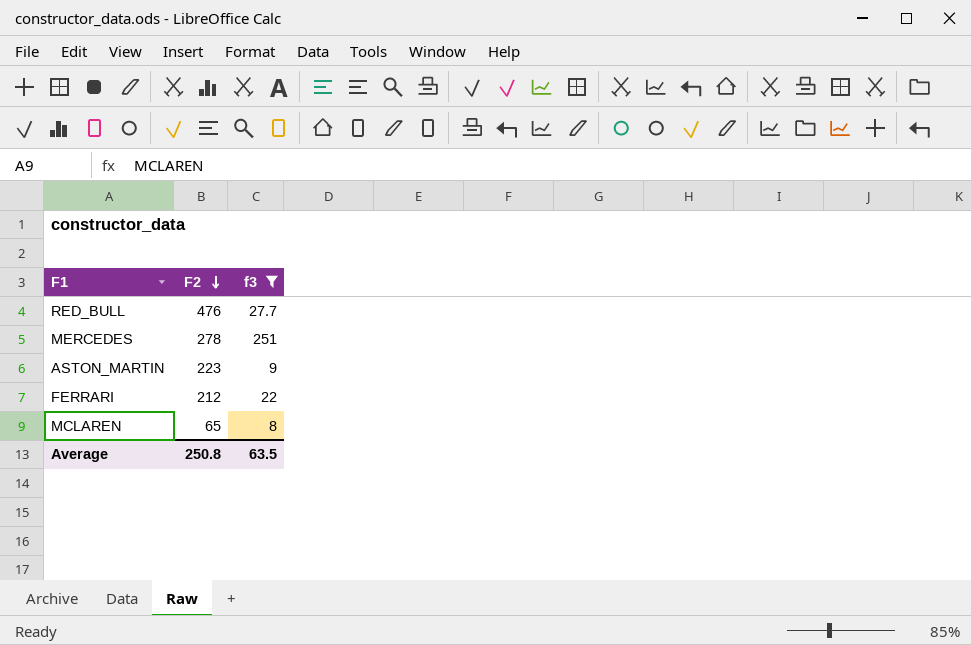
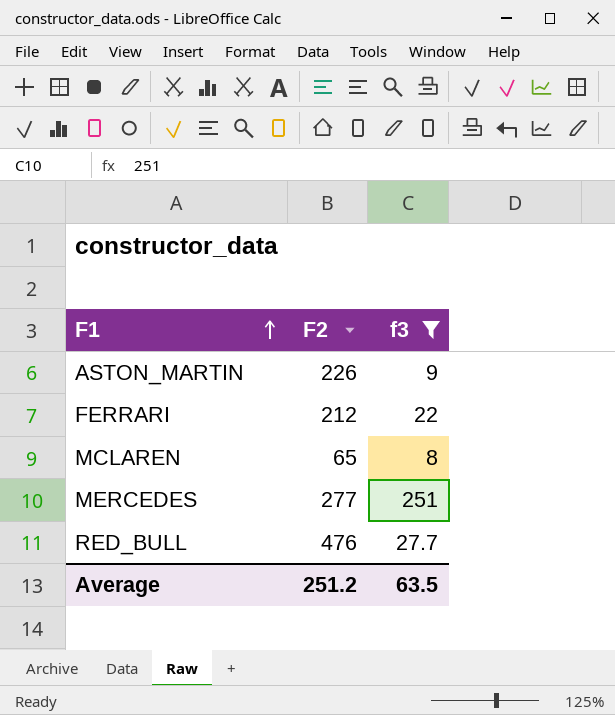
row order: F2 descending -> F1 ascending
ASTON_MARTIN | F2: 223 -> 226
MERCEDES | F2: 278 -> 277
Average | F2: 250.8 -> 251.2

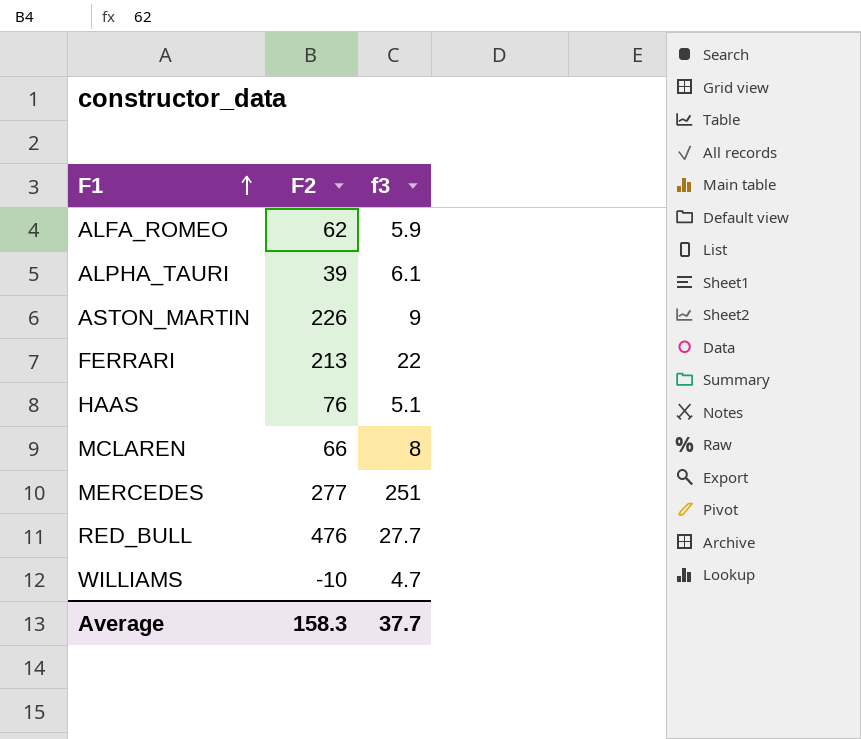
filter: f3 >= 8 -> none
FERRARI | F2: 212 -> 213
MCLAREN | F2: 65 -> 66
Average | F2: 251.2 -> 158.3
Average | f3: 63.5 -> 37.7

